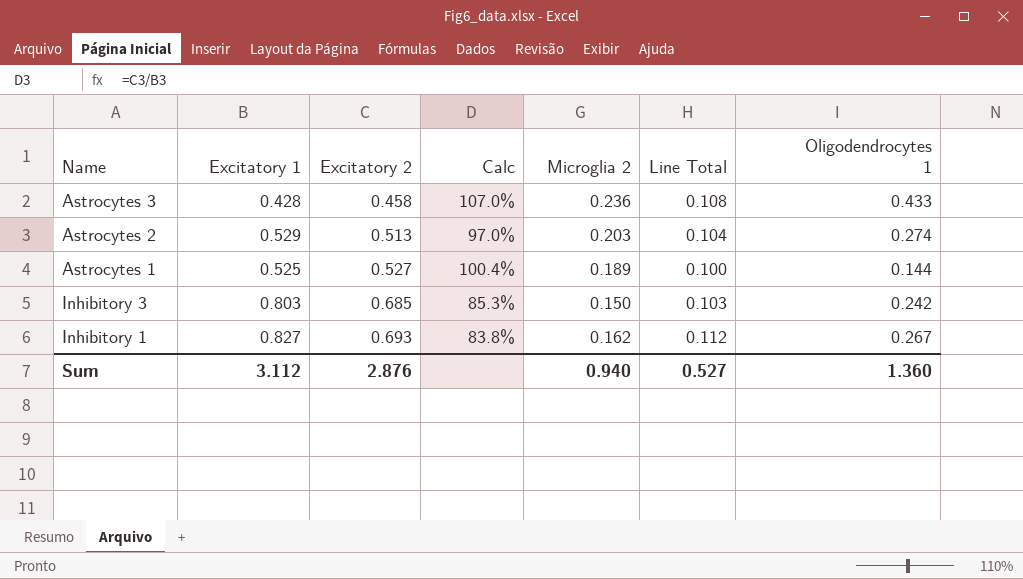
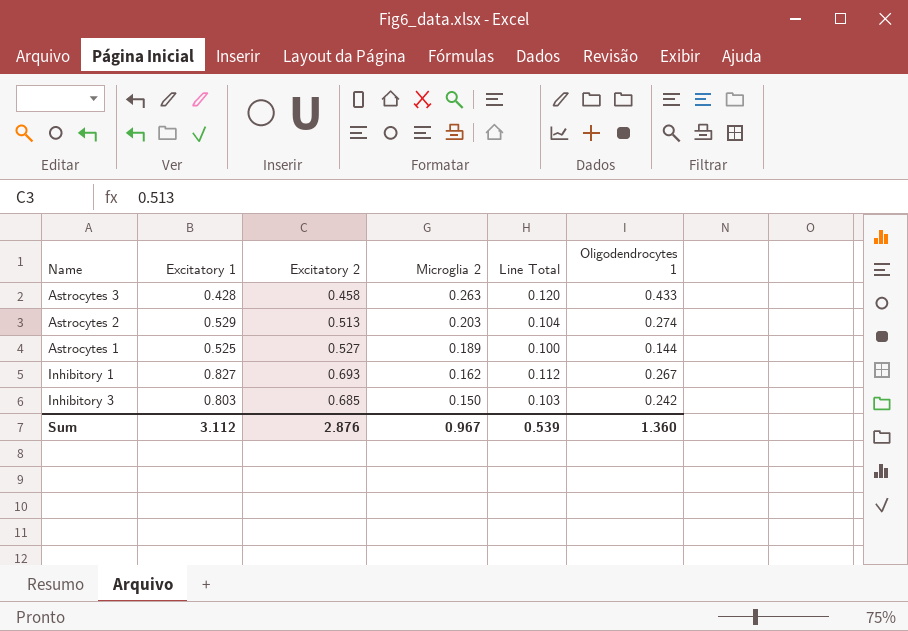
row order: Excitatory 2 ascending -> Microglia 2 descending
column Calc | formula: [Excitatory 2] / [Excitatory 1] -> none
Astrocytes 3 | Microglia 2: 0.236 -> 0.263
Astrocytes 3 | Line Total: 0.108 -> 0.120
Sum | Microglia 2: 0.940 -> 0.967
Sum | Line Total: 0.527 -> 0.539

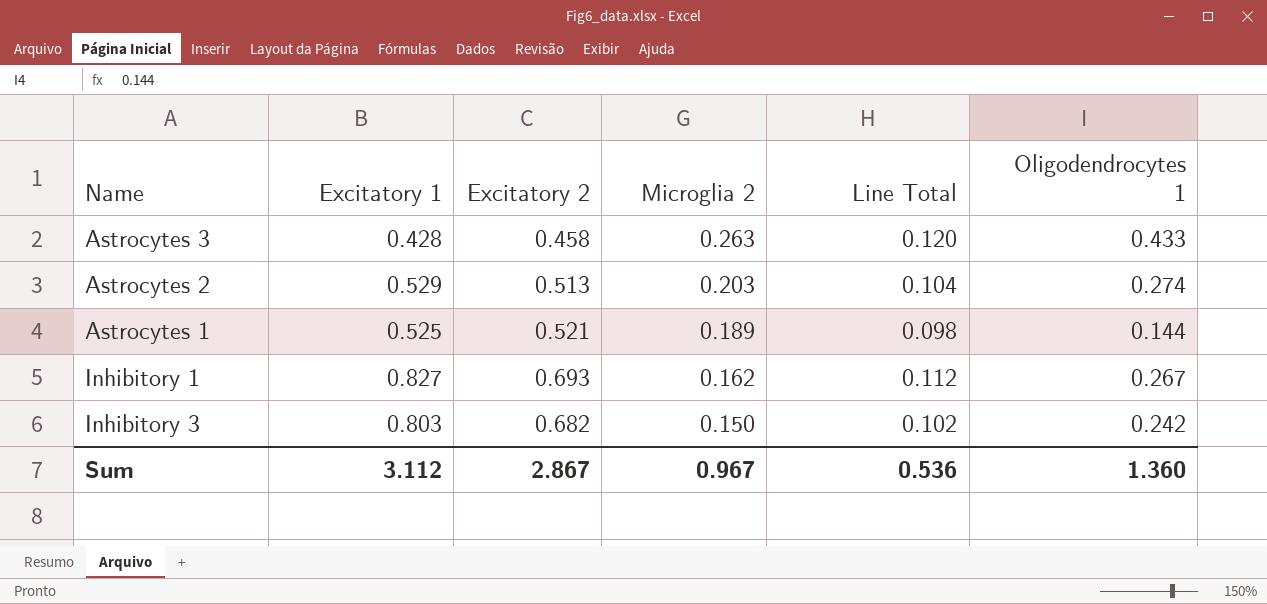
Astrocytes 1 | Excitatory 2: 0.527 -> 0.521
Astrocytes 1 | Line Total: 0.100 -> 0.098
Inhibitory 3 | Excitatory 2: 0.685 -> 0.682
Inhibitory 3 | Line Total: 0.103 -> 0.102
Sum | Excitatory 2: 2.876 -> 2.867
Sum | Line Total: 0.539 -> 0.536

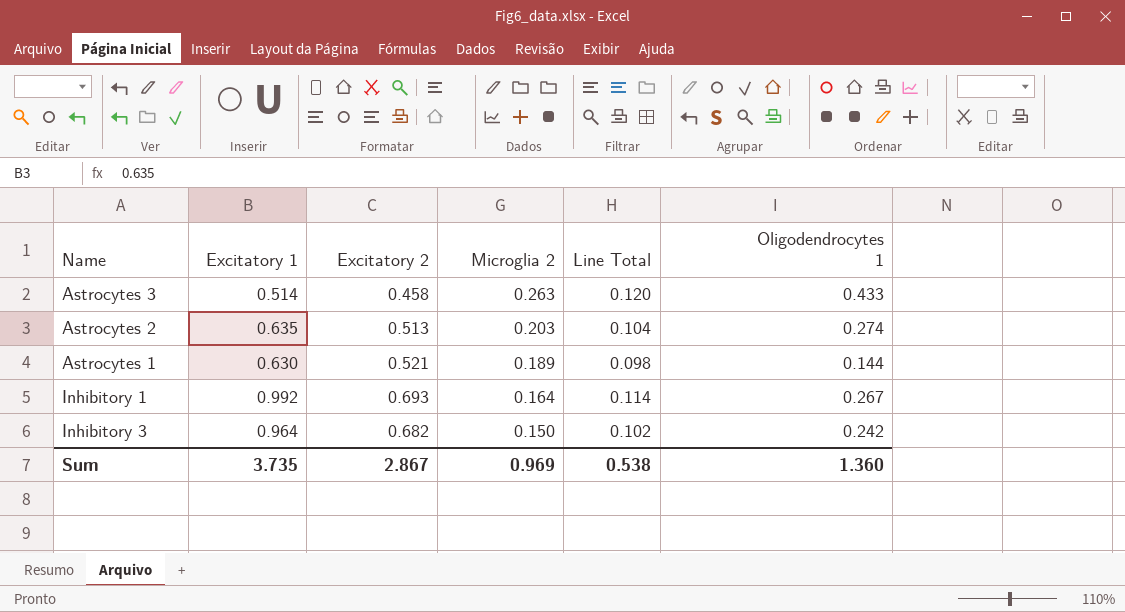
Astrocytes 3 | Excitatory 1: 0.428 -> 0.514
Astrocytes 2 | Excitatory 1: 0.529 -> 0.635
Astrocytes 1 | Excitatory 1: 0.525 -> 0.630
Inhibitory 1 | Excitatory 1: 0.827 -> 0.992
Inhibitory 1 | Microglia 2: 0.162 -> 0.164
Inhibitory 1 | Line Total: 0.112 -> 0.114
Inhibitory 3 | Excitatory 1: 0.803 -> 0.964
Sum | Excitatory 1: 3.112 -> 3.735
Sum | Microglia 2: 0.967 -> 0.969
Sum | Line Total: 0.536 -> 0.538

